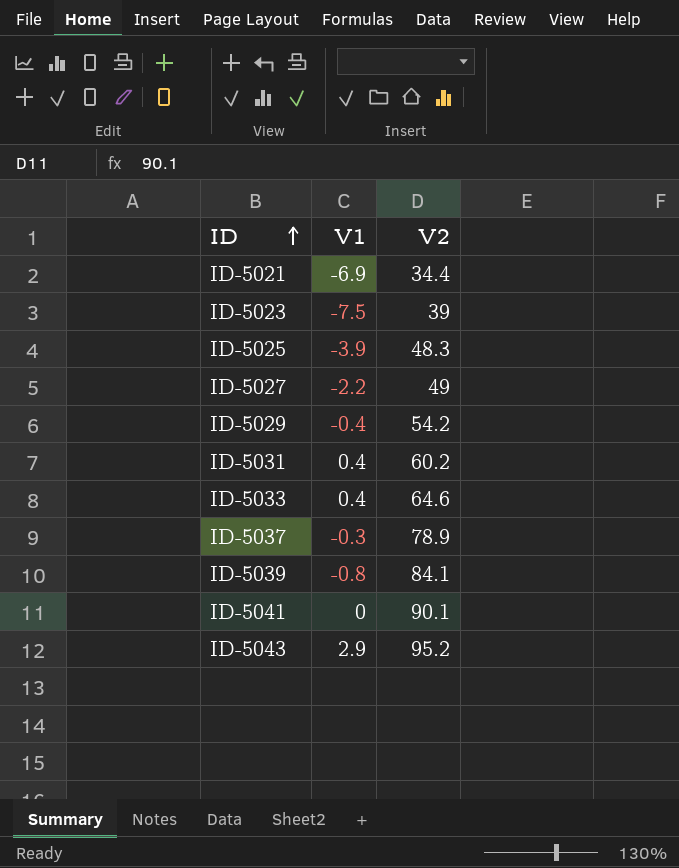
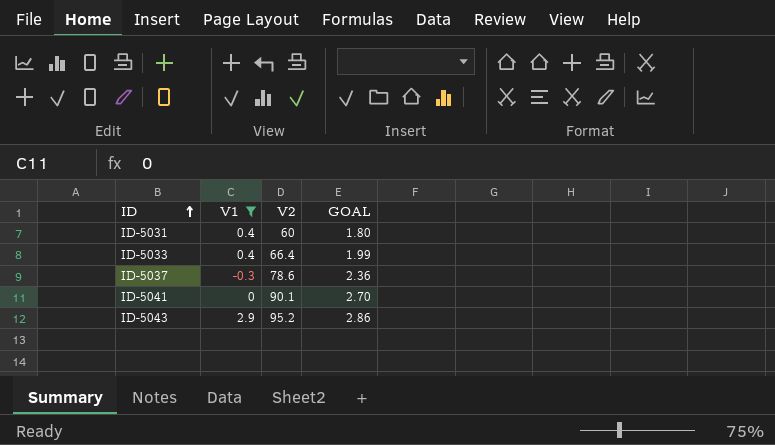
filter: none -> V1 >= -0.3
column GOAL | formula: none -> [V2] * 0.03
ID-5031 | V2: 60.2 -> 60
ID-5033 | V2: 64.6 -> 66.4
ID-5037 | V2: 78.9 -> 78.6

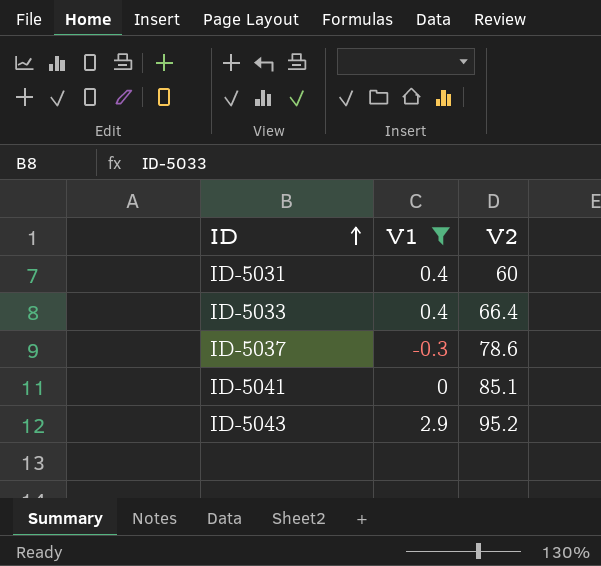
column GOAL | formula: [V2] * 0.03 -> none
ID-5041 | V2: 90.1 -> 85.1

